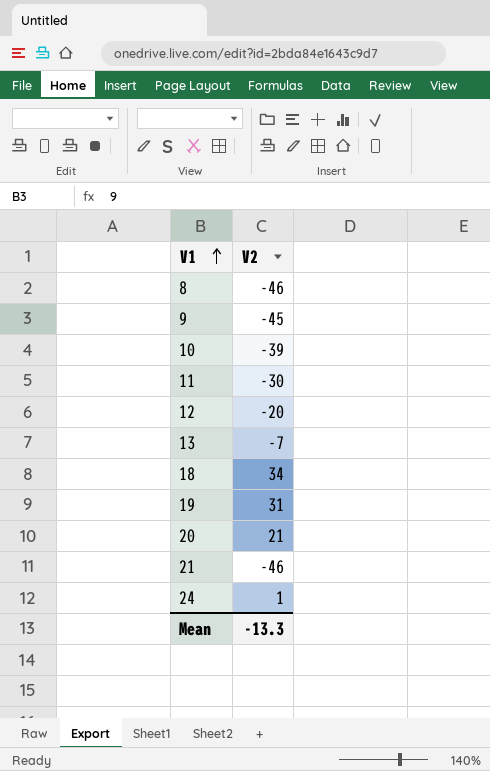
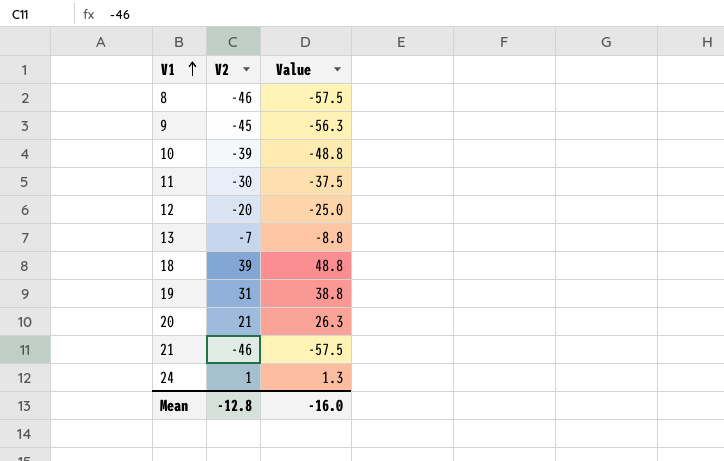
column Value | formula: none -> [V2] * 1.25
18 | V2: 34 -> 39
Mean | V2: -13.3 -> -12.8

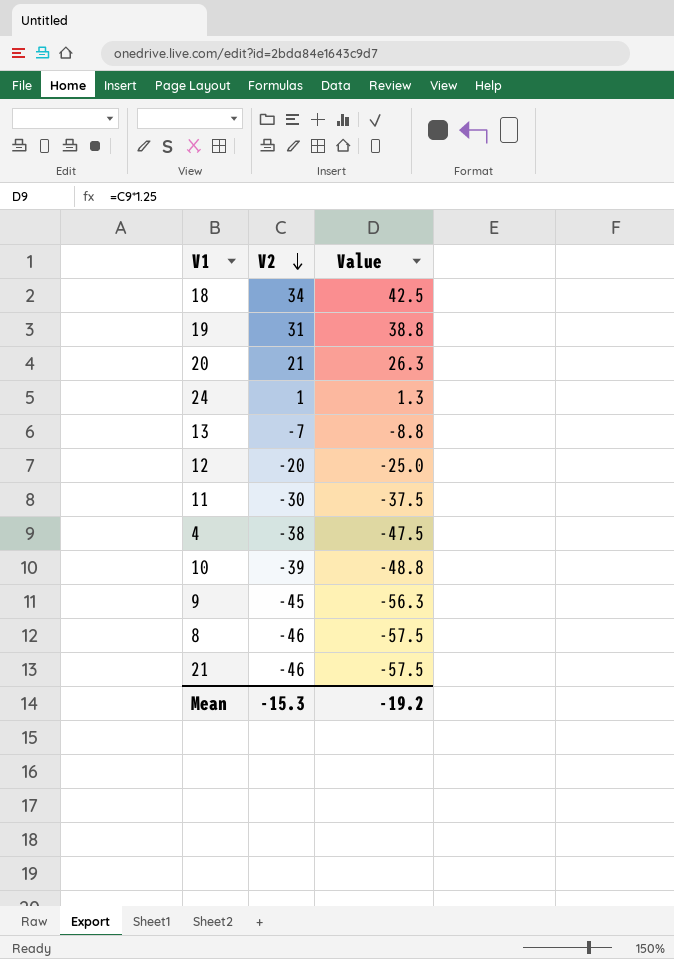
row order: V1 ascending -> V2 descending
18 | V2: 39 -> 34
18 | Value: 48.8 -> 42.5
row 4: none -> -38 | -47.5
Mean | V2: -12.8 -> -15.3
Mean | Value: -16.0 -> -19.2

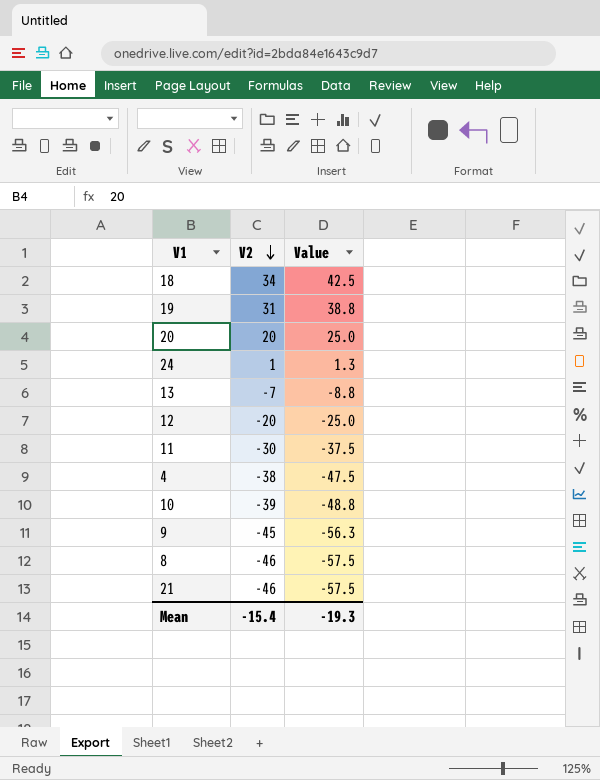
20 | V2: 21 -> 20
20 | Value: 26.3 -> 25.0
Mean | V2: -15.3 -> -15.4
Mean | Value: -19.2 -> -19.3

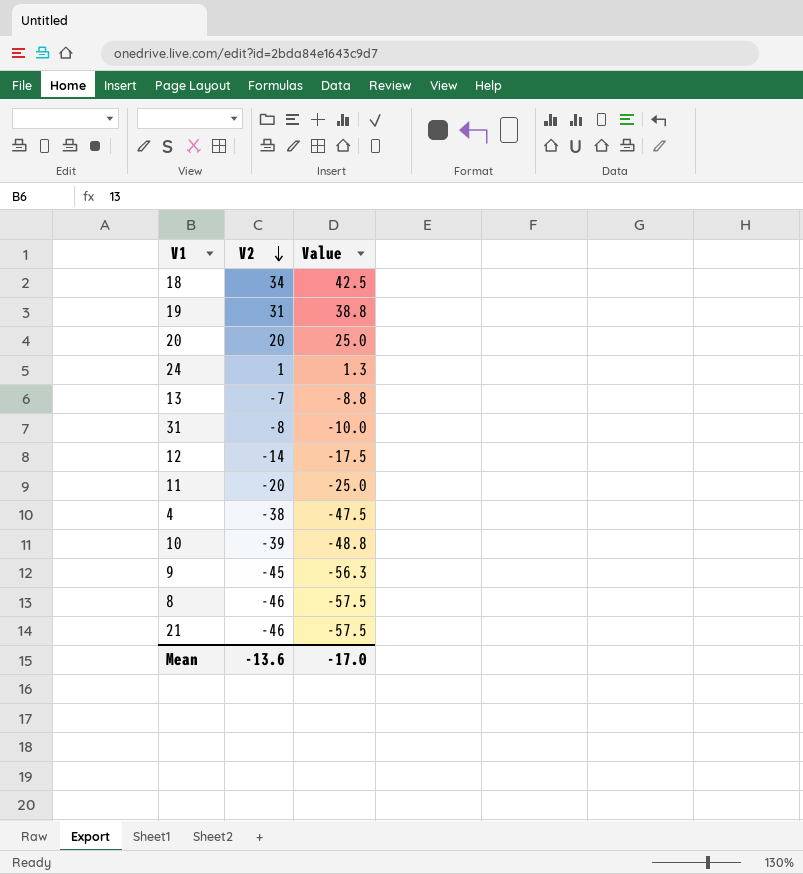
row 31: none -> -8 | -10.0
12 | V2: -20 -> -14
12 | Value: -25.0 -> -17.5
11 | V2: -30 -> -20
11 | Value: -37.5 -> -25.0
Mean | V2: -15.4 -> -13.6
Mean | Value: -19.3 -> -17.0

